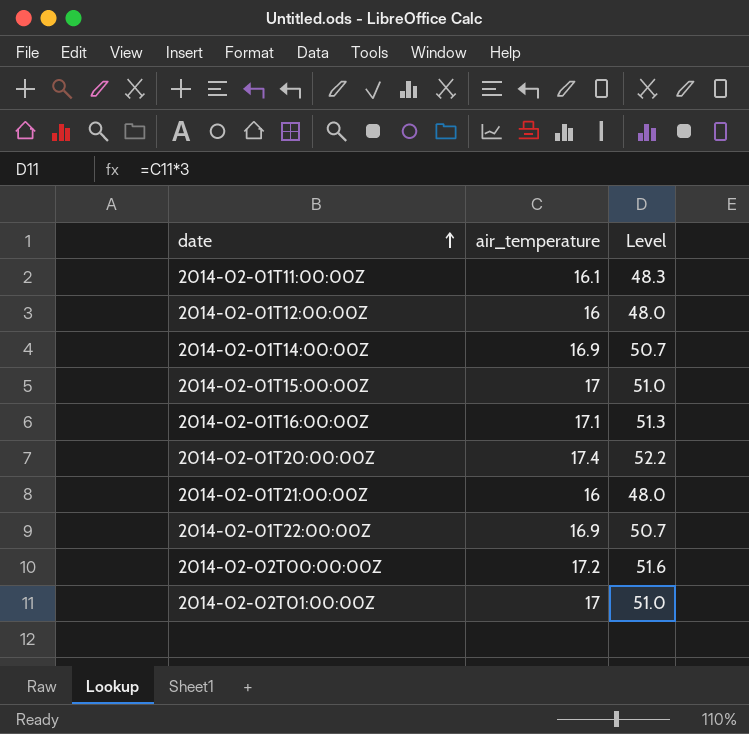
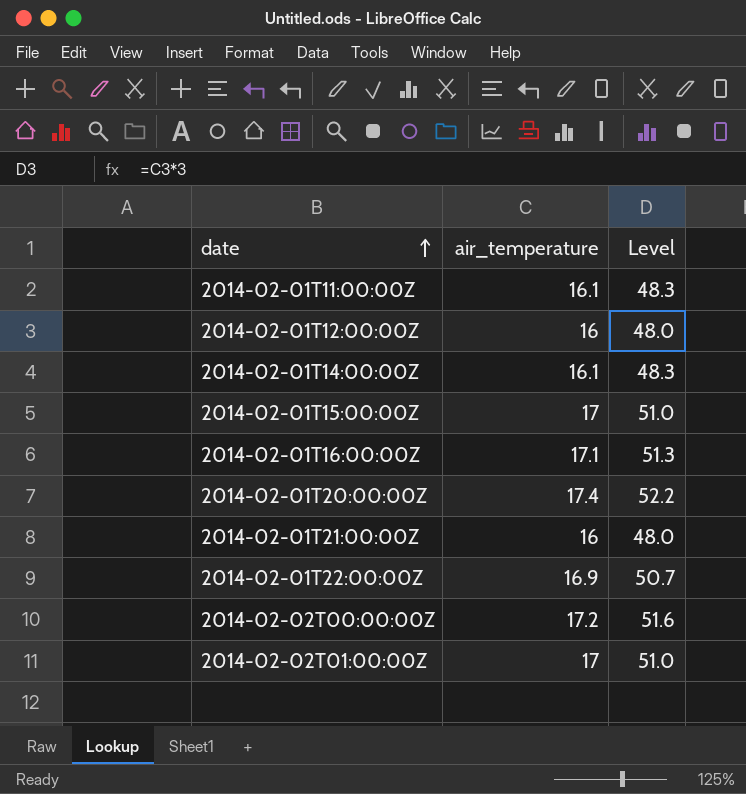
2014-02-01T14:00:00Z | air_temperature: 16.9 -> 16.1
2014-02-01T14:00:00Z | Level: 50.7 -> 48.3

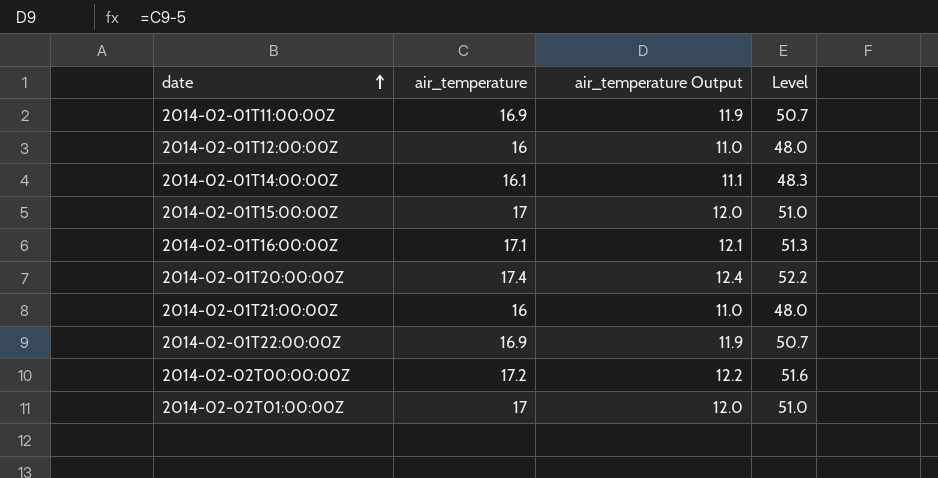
column air_temperature Output | formula: none -> [air_temperature] - 5
2014-02-01T11:00:00Z | air_temperature: 16.1 -> 16.9
2014-02-01T11:00:00Z | Level: 48.3 -> 50.7

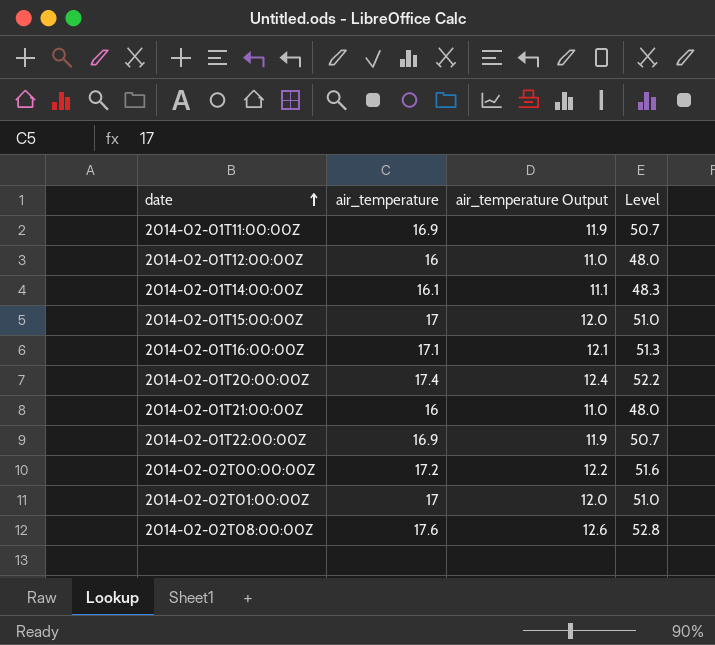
row 2014-02-02T08:00:00Z: none -> 17.6 | 12.6 | 52.8

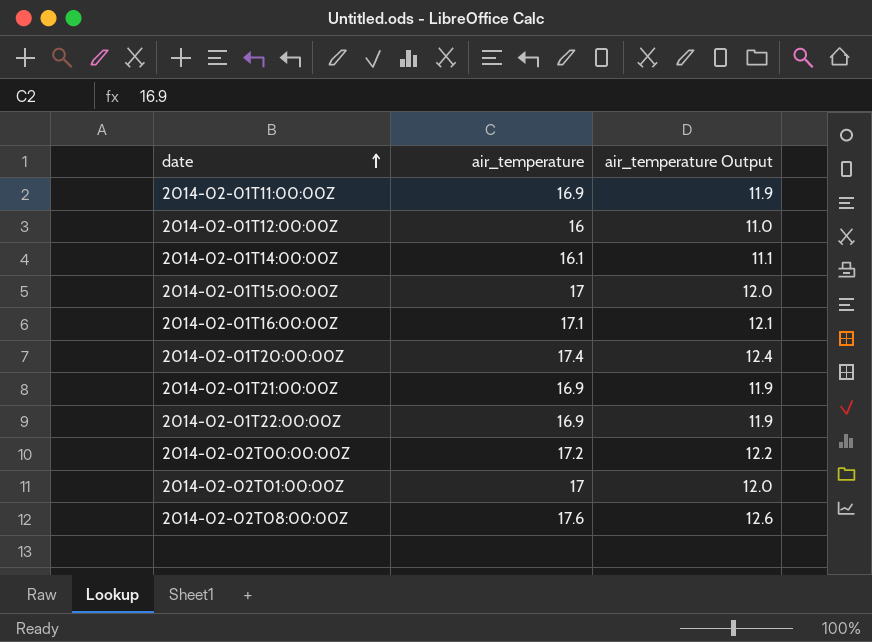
column Level | formula: [air_temperature] * 3 -> none
2014-02-01T21:00:00Z | air_temperature: 16 -> 16.9
2014-02-01T21:00:00Z | air_temperature Output: 11.0 -> 11.9

